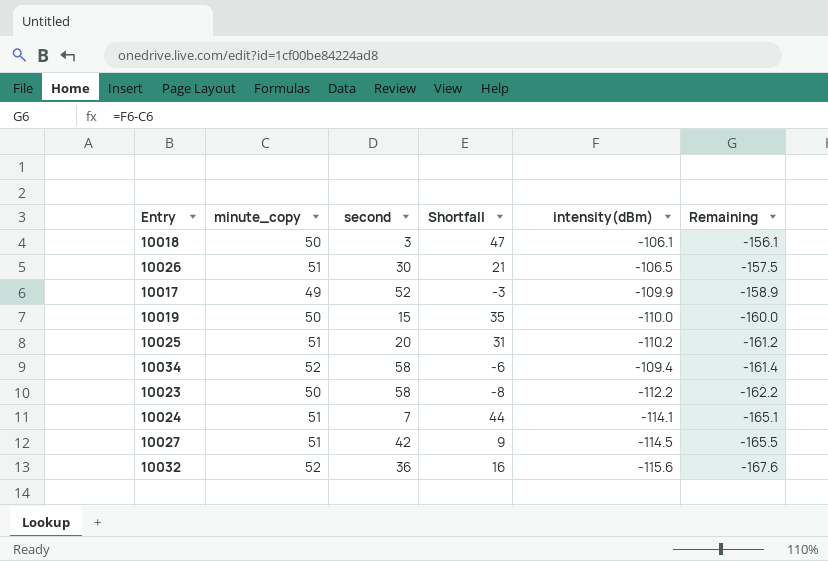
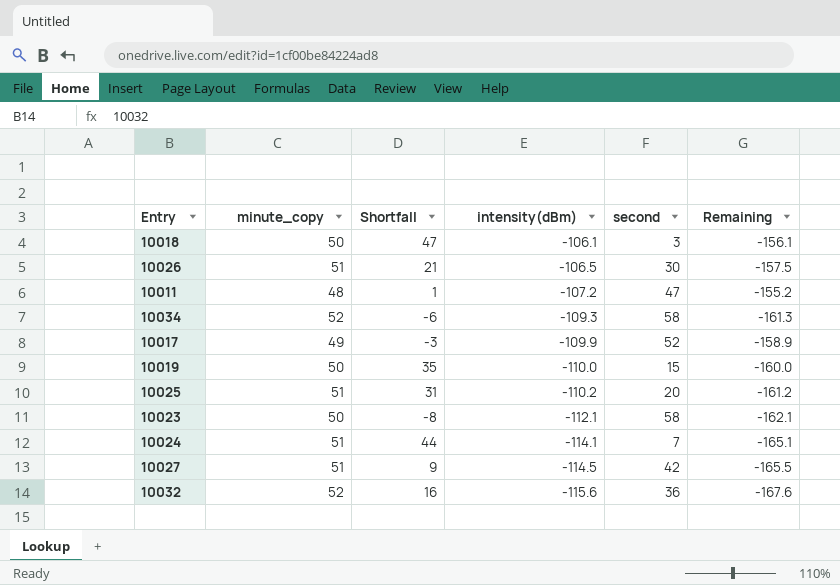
row order: Remaining descending -> intensity(dBm) descending
column second | position: 3 -> 5
row 10011: none -> 48 | 1 | -107.2 | 47 | -155.2
10034 | intensity(dBm): -109.4 -> -109.3
10034 | Remaining: -161.4 -> -161.3
10023 | intensity(dBm): -112.2 -> -112.1
10023 | Remaining: -162.2 -> -162.1

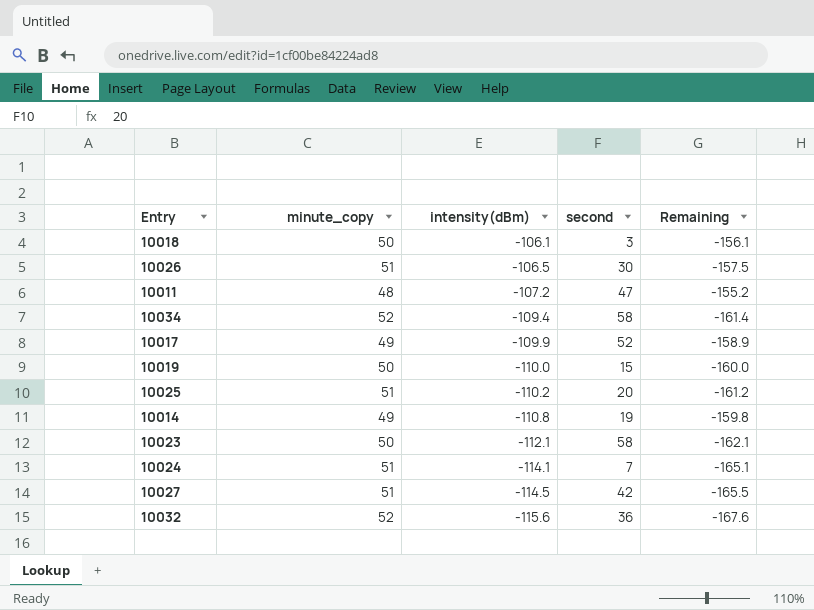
column Shortfall | formula: [minute_copy] - [second] -> none
10034 | intensity(dBm): -109.3 -> -109.4
10034 | Remaining: -161.3 -> -161.4
row 10014: none -> 49 | -110.8 | 19 | -159.8

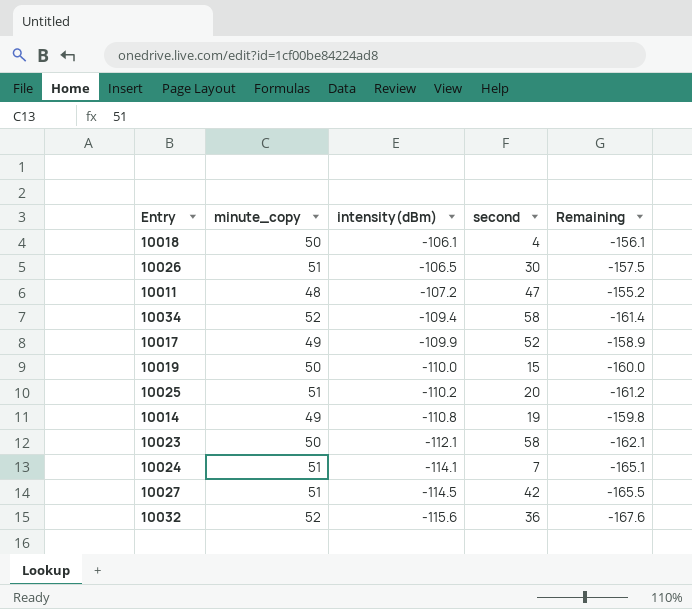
10018 | second: 3 -> 4

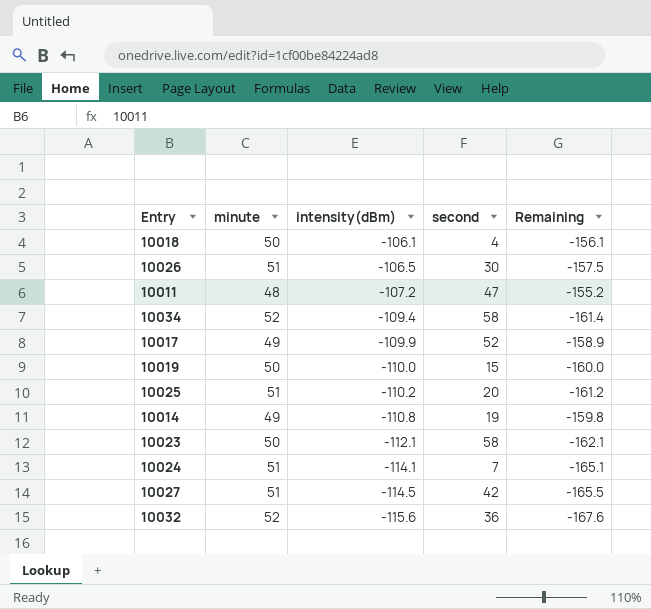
column name: minute_copy -> minute

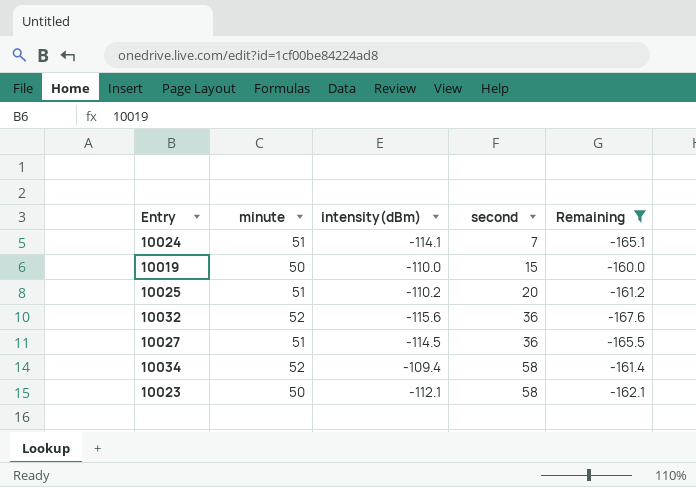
filter: none -> Remaining <= -160.0
row order: intensity(dBm) descending -> second ascending
10027 | second: 42 -> 36

